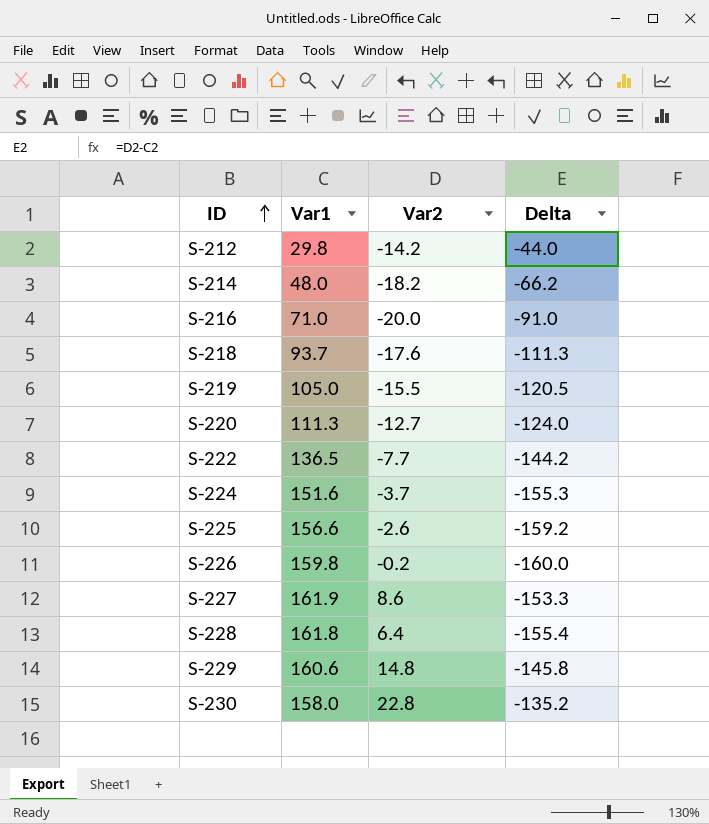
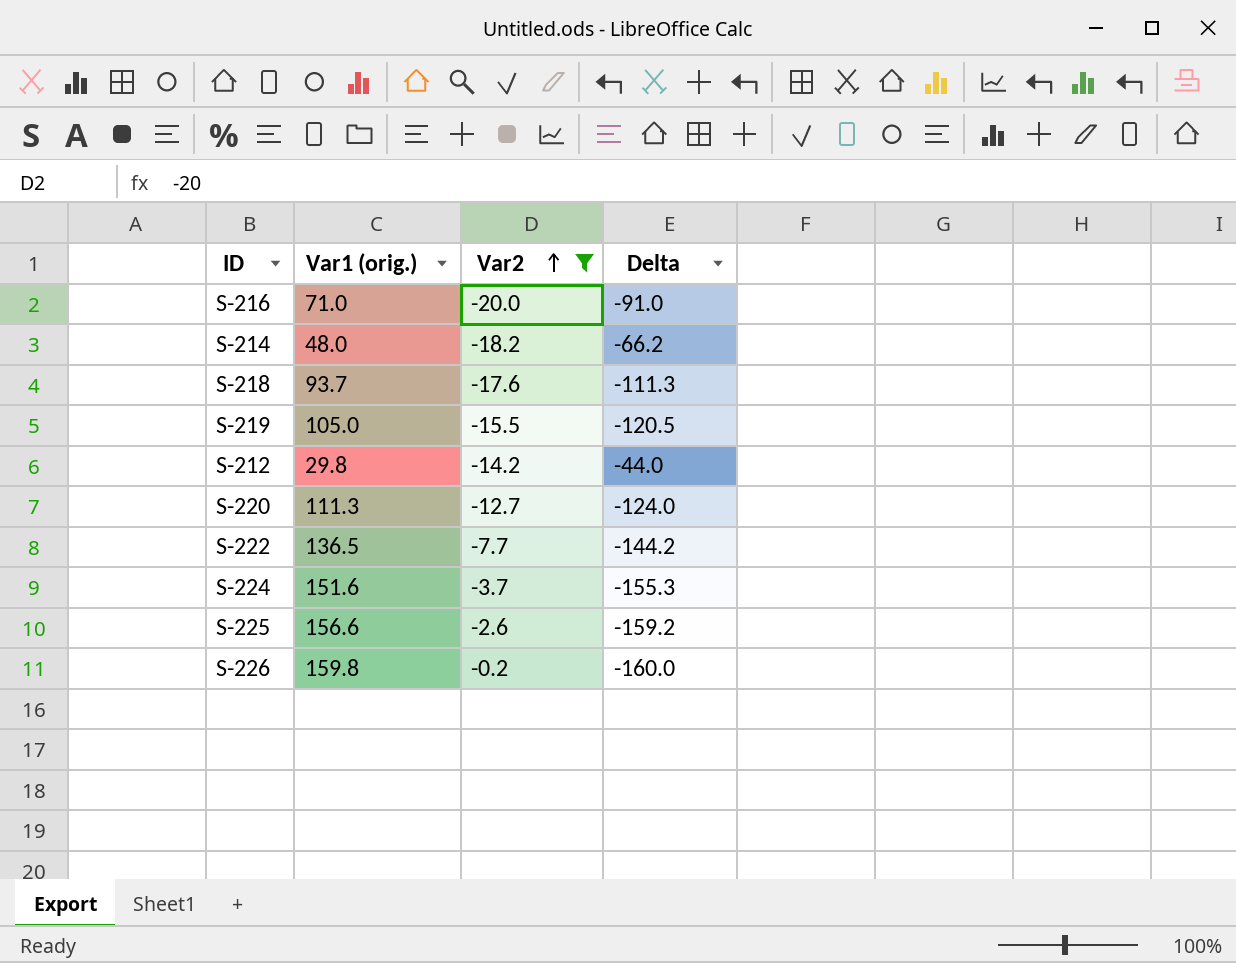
filter: none -> Var2 <= -0.2
row order: ID ascending -> Var2 ascending
column name: Var1 -> Var1 (orig.)

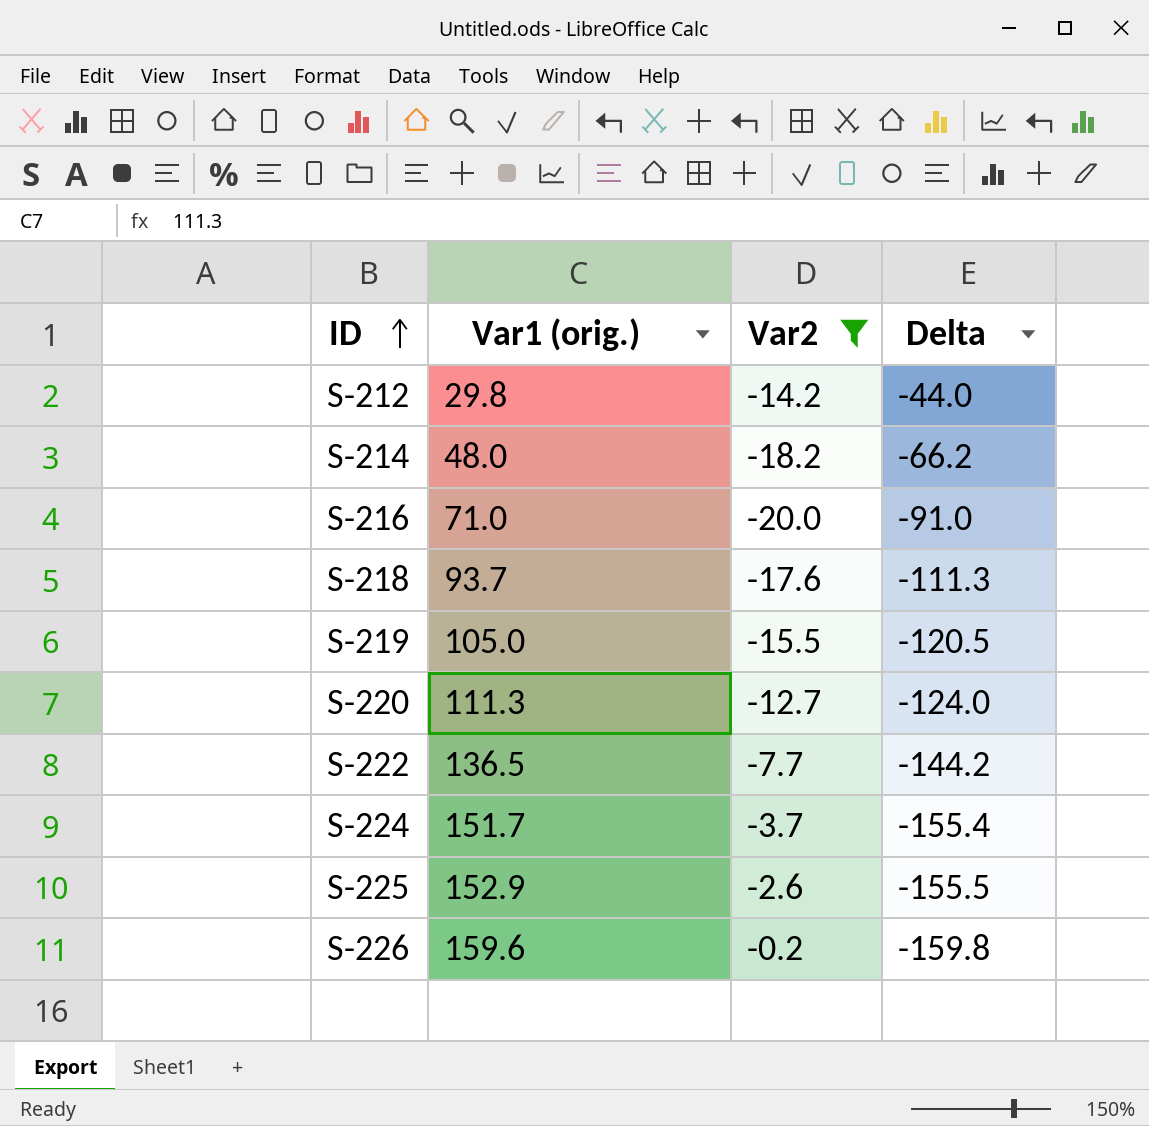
row order: Var2 ascending -> ID ascending
S-224 | Var1 (orig.): 151.6 -> 151.7
S-224 | Delta: -155.3 -> -155.4
S-225 | Var1 (orig.): 156.6 -> 152.9
S-225 | Delta: -159.2 -> -155.5
S-226 | Var1 (orig.): 159.8 -> 159.6
S-226 | Delta: -160.0 -> -159.8

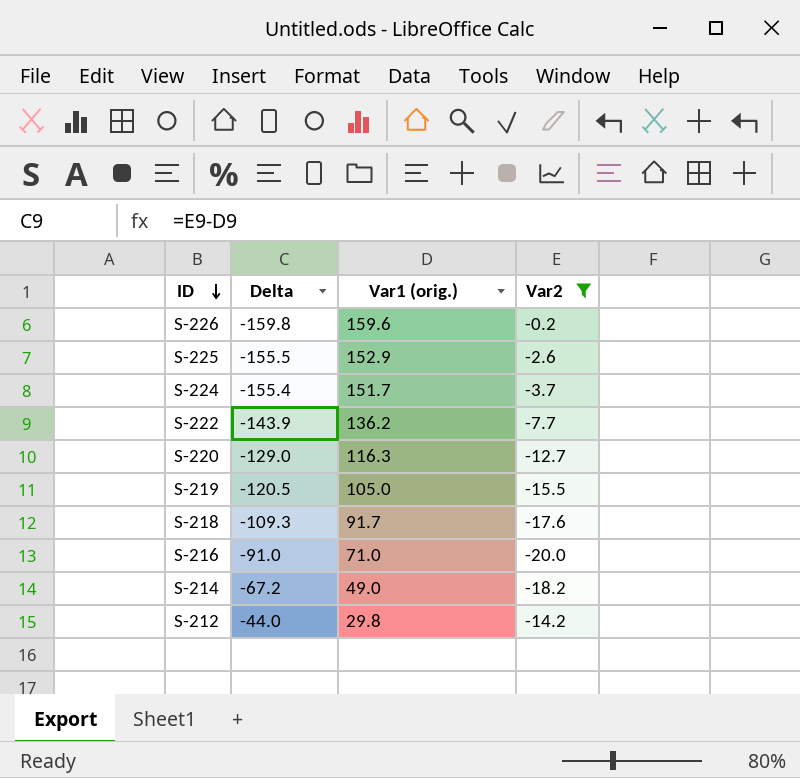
row order: ID ascending -> ID descending
column Delta | position: 4 -> 2
S-222 | Delta: -144.2 -> -143.9
S-222 | Var1 (orig.): 136.5 -> 136.2
S-220 | Delta: -124.0 -> -129.0
S-220 | Var1 (orig.): 111.3 -> 116.3
S-218 | Delta: -111.3 -> -109.3
S-218 | Var1 (orig.): 93.7 -> 91.7
S-214 | Delta: -66.2 -> -67.2
S-214 | Var1 (orig.): 48.0 -> 49.0

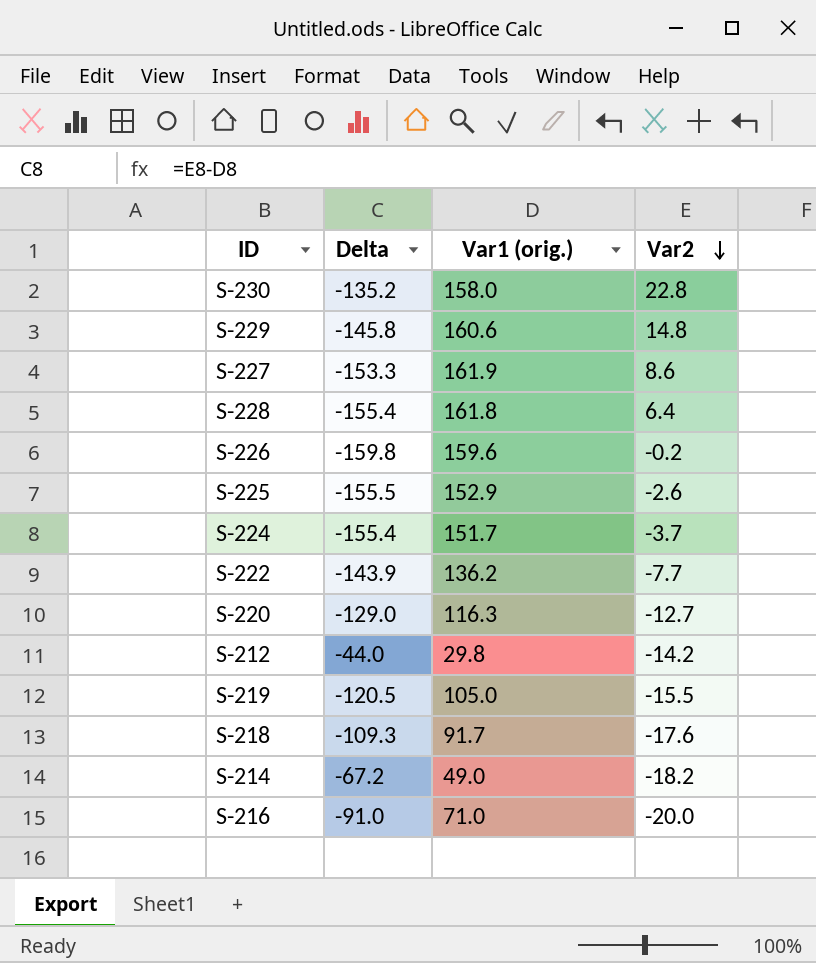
filter: Var2 <= -0.2 -> none
row order: ID descending -> Var2 descending

